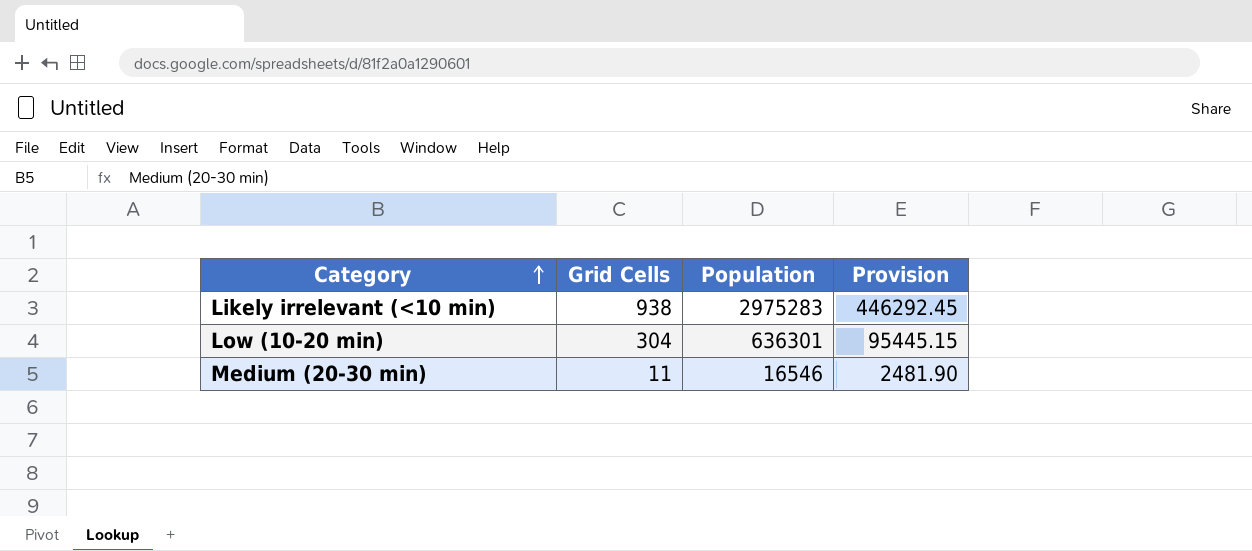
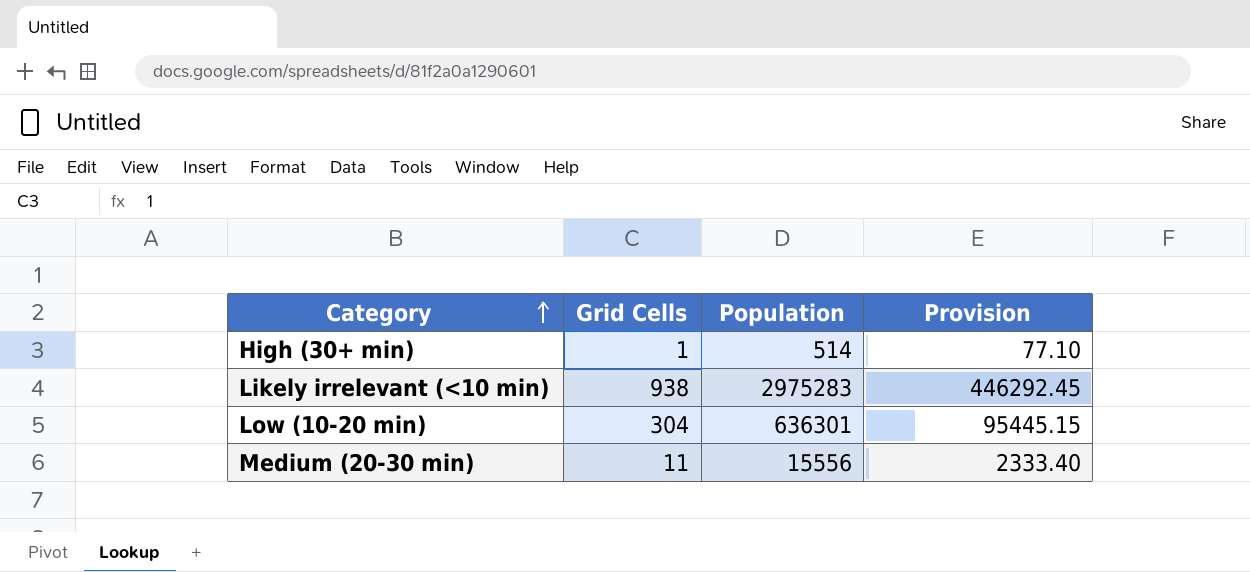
row High (30+ min): none -> 1 | 514 | 77.10
Medium (20-30 min) | Population: 16546 -> 15556
Medium (20-30 min) | Provision: 2481.90 -> 2333.40

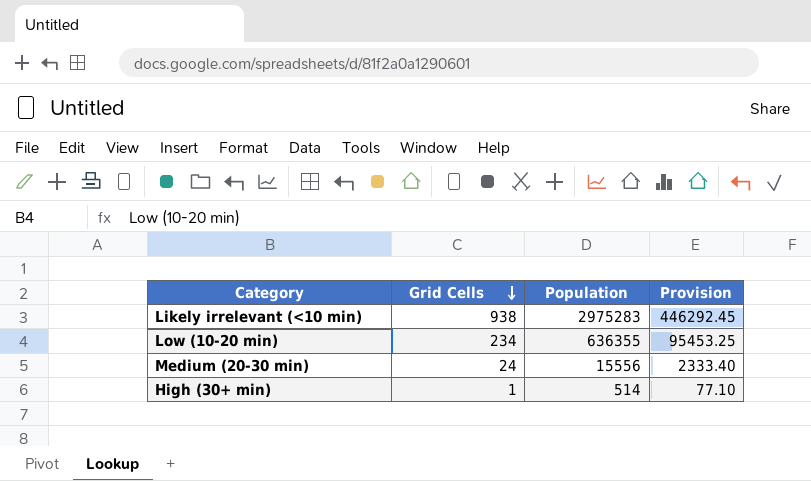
row order: Category ascending -> Grid Cells descending
Low (10-20 min) | Grid Cells: 304 -> 234
Low (10-20 min) | Population: 636301 -> 636355
Low (10-20 min) | Provision: 95445.15 -> 95453.25
Medium (20-30 min) | Grid Cells: 11 -> 24

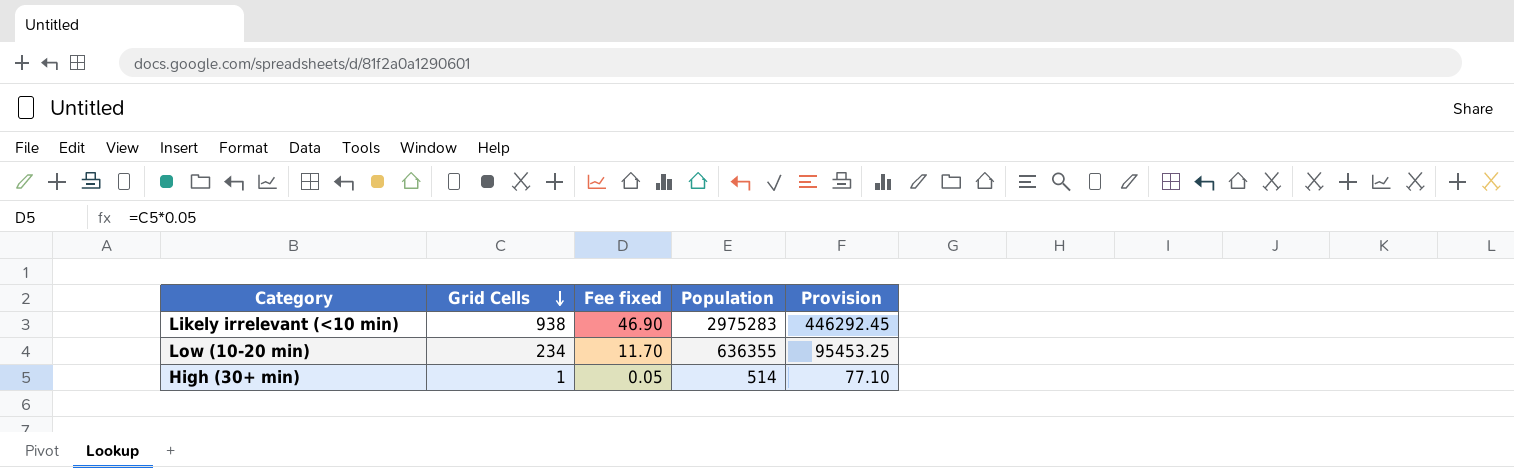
column Fee fixed | formula: none -> [Grid Cells] * 0.05
row Medium (20-30 min): 24 | 15556 | 2333.40 -> none

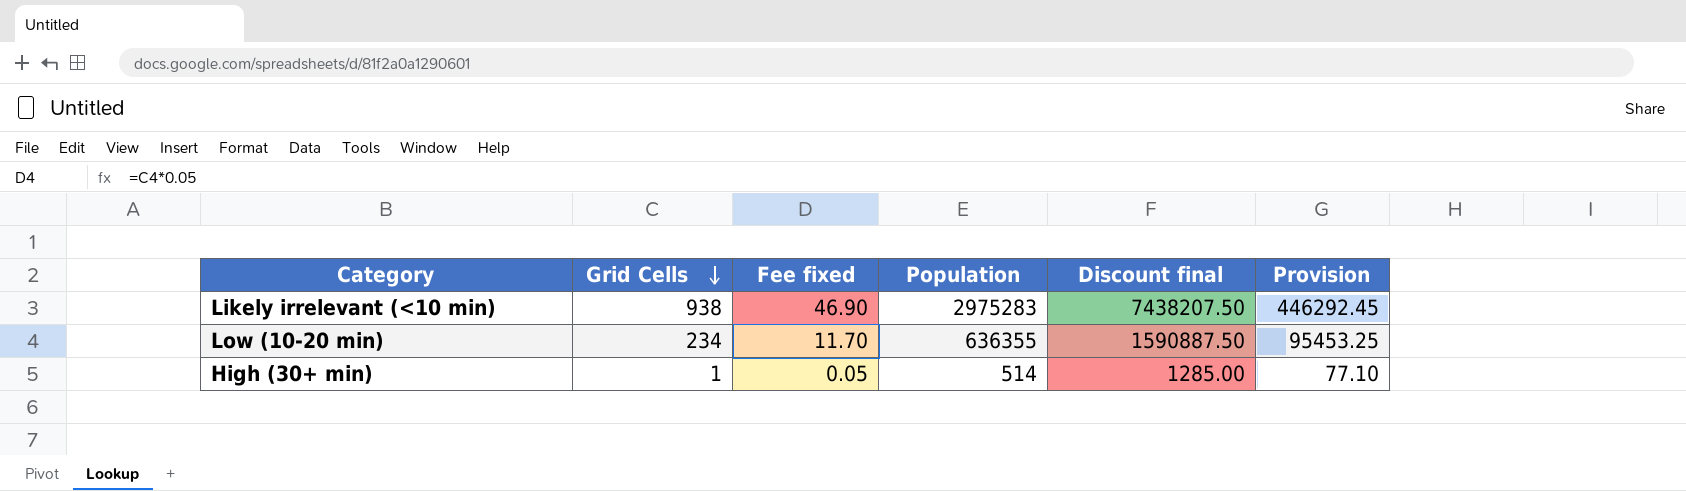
column Discount final | formula: none -> [Population] * 2.5

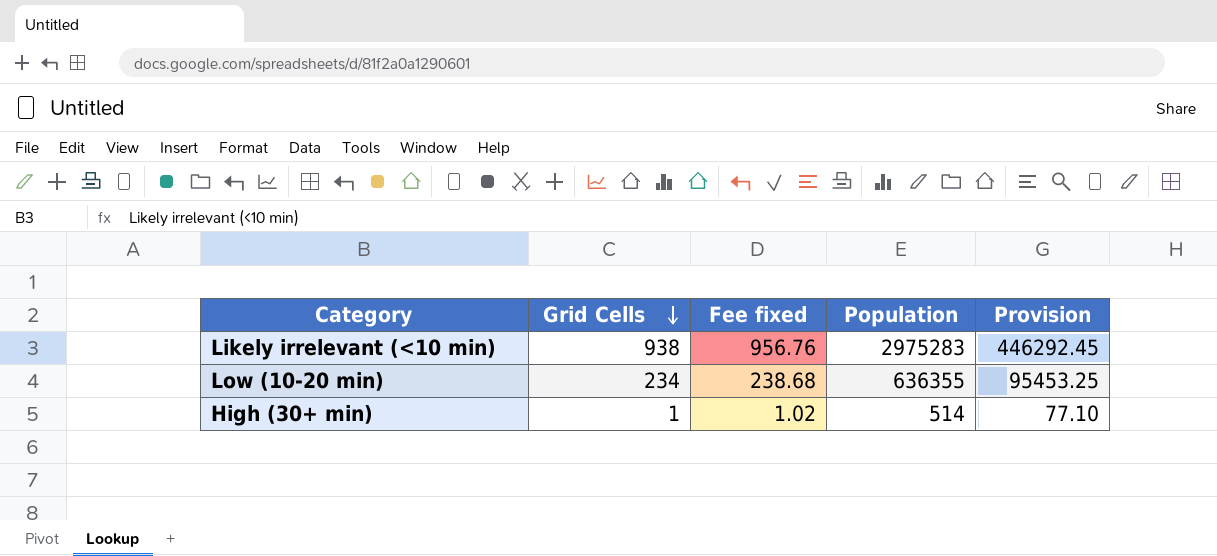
column Discount final | formula: [Population] * 2.5 -> none
column Fee fixed | formula: [Grid Cells] * 0.05 -> [Grid Cells] * 1.02

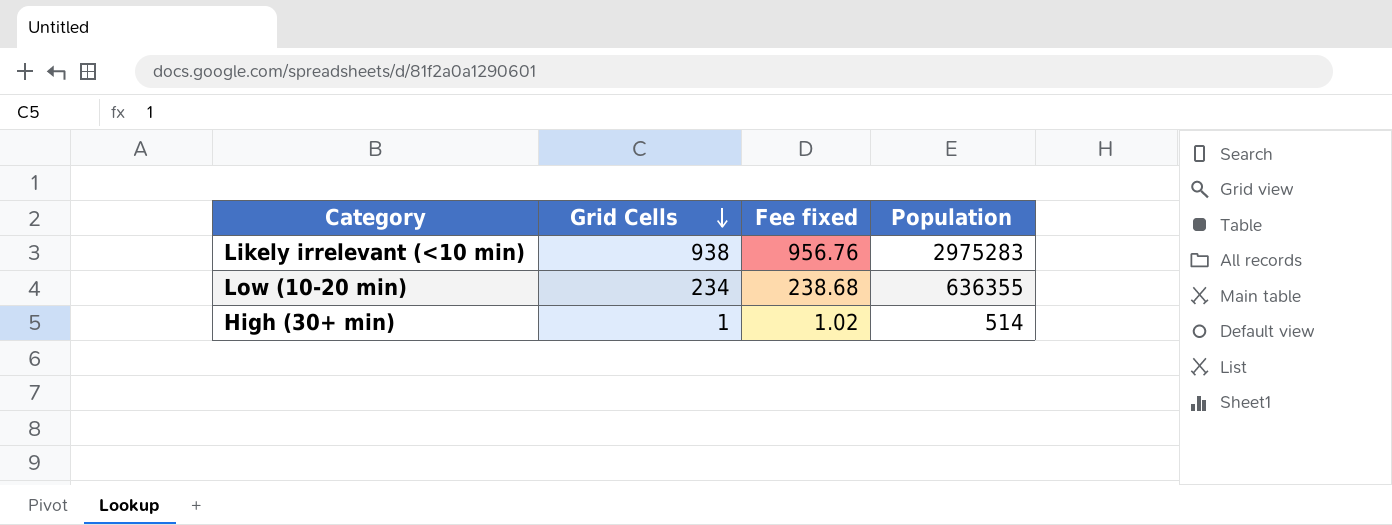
column Provision | formula: [Population] * 0.15 -> none

